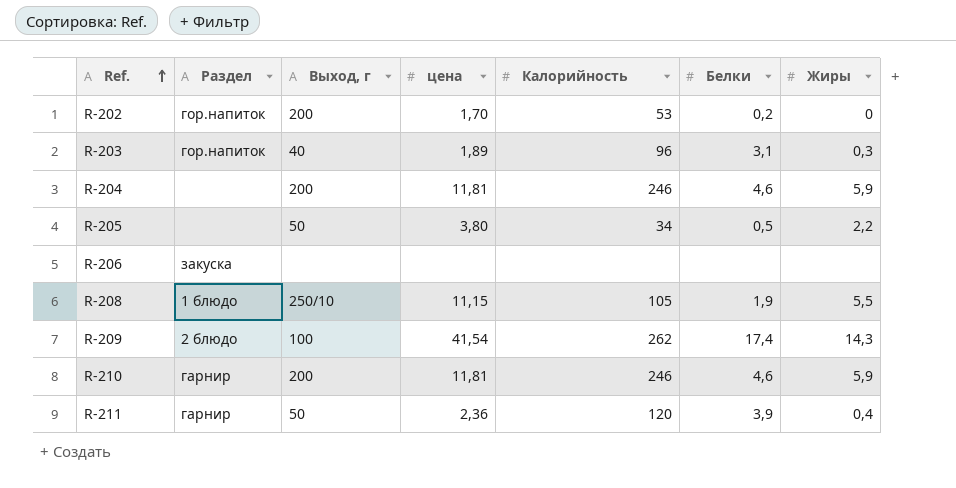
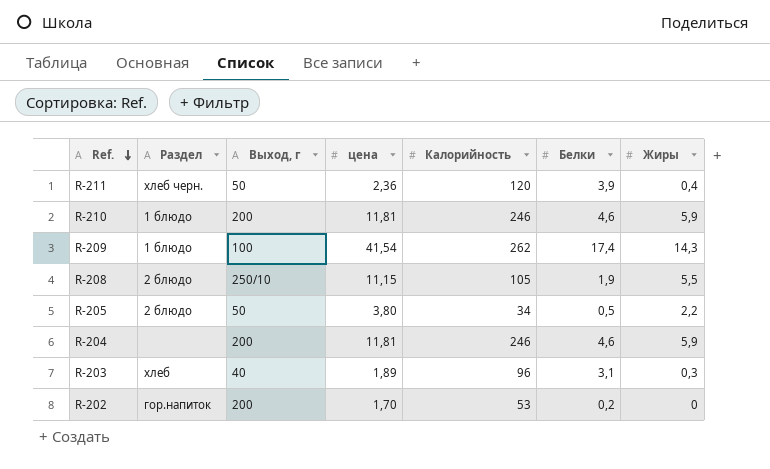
row order: Ref. ascending -> Ref. descending
row R-206: закуска | none | none | none | none | none -> none
R-211 | Раздел: гарнир -> хлеб черн.
R-210 | Раздел: гарнир -> 1 блюдо
R-209 | Раздел: 2 блюдо -> 1 блюдо
R-208 | Раздел: 1 блюдо -> 2 блюдо
R-205 | Раздел: none -> 2 блюдо
R-203 | Раздел: гор.напиток -> хлеб

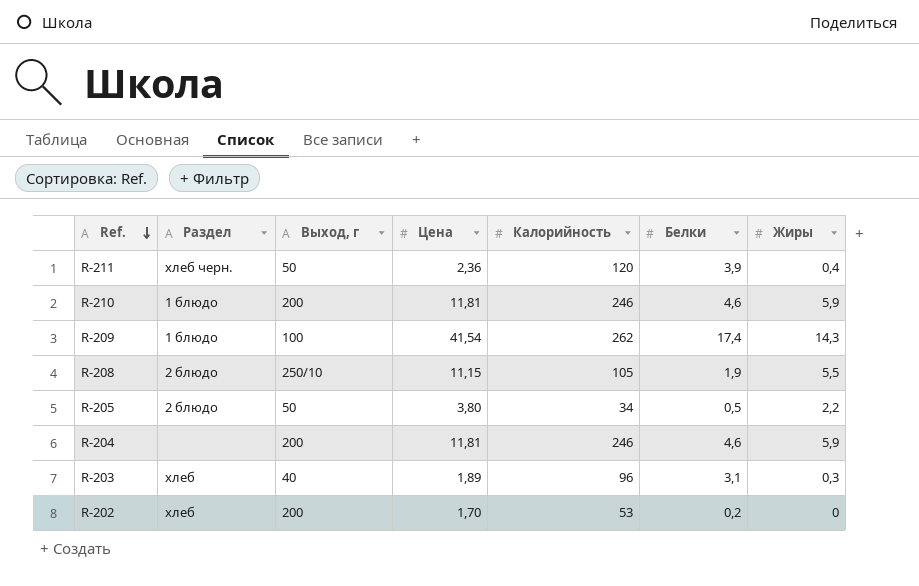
column name: цена -> Цена
R-202 | Раздел: гор.напиток -> хлеб

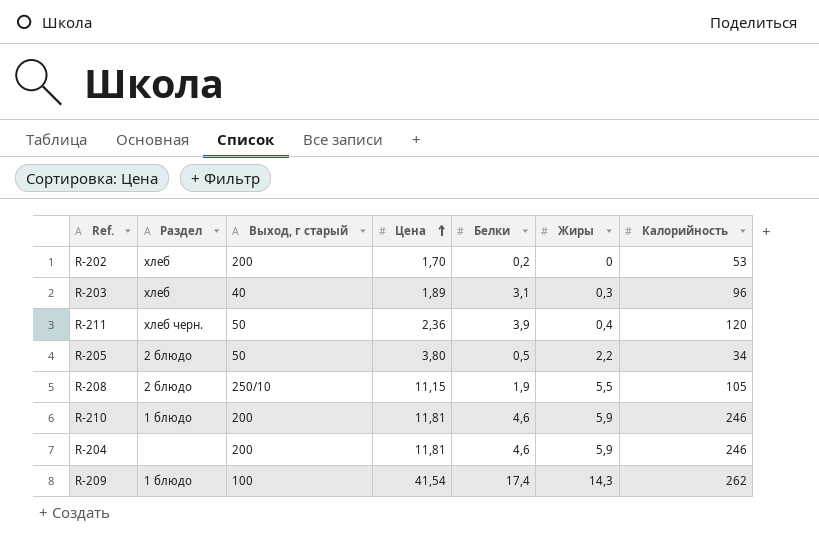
row order: Ref. descending -> Цена ascending
column name: Выход, г -> Выход, г старый
column Калорийность | position: 5 -> 7

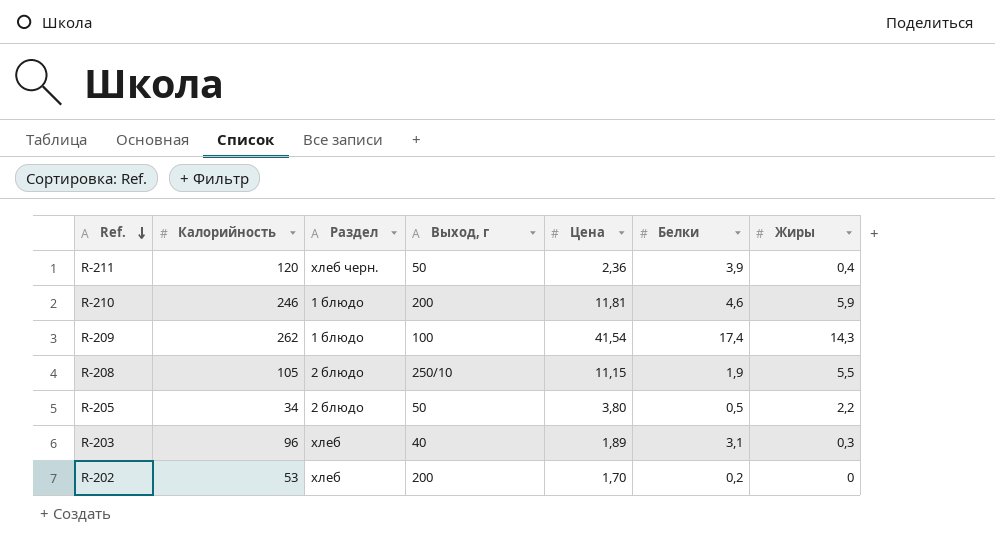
row order: Цена ascending -> Ref. descending
column Калорийность | position: 7 -> 2
column name: Выход, г старый -> Выход, г
row R-204: none | 200 | 11,81 | 4,6 | 5,9 | 246 -> none

